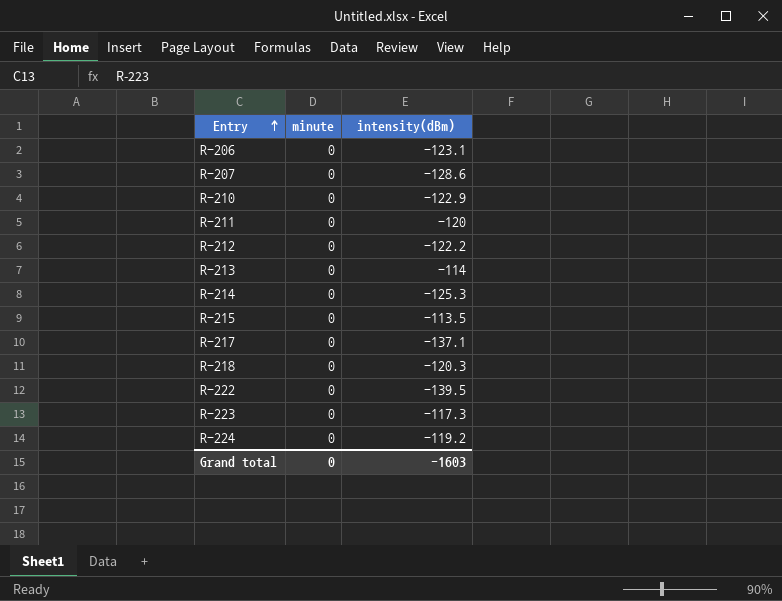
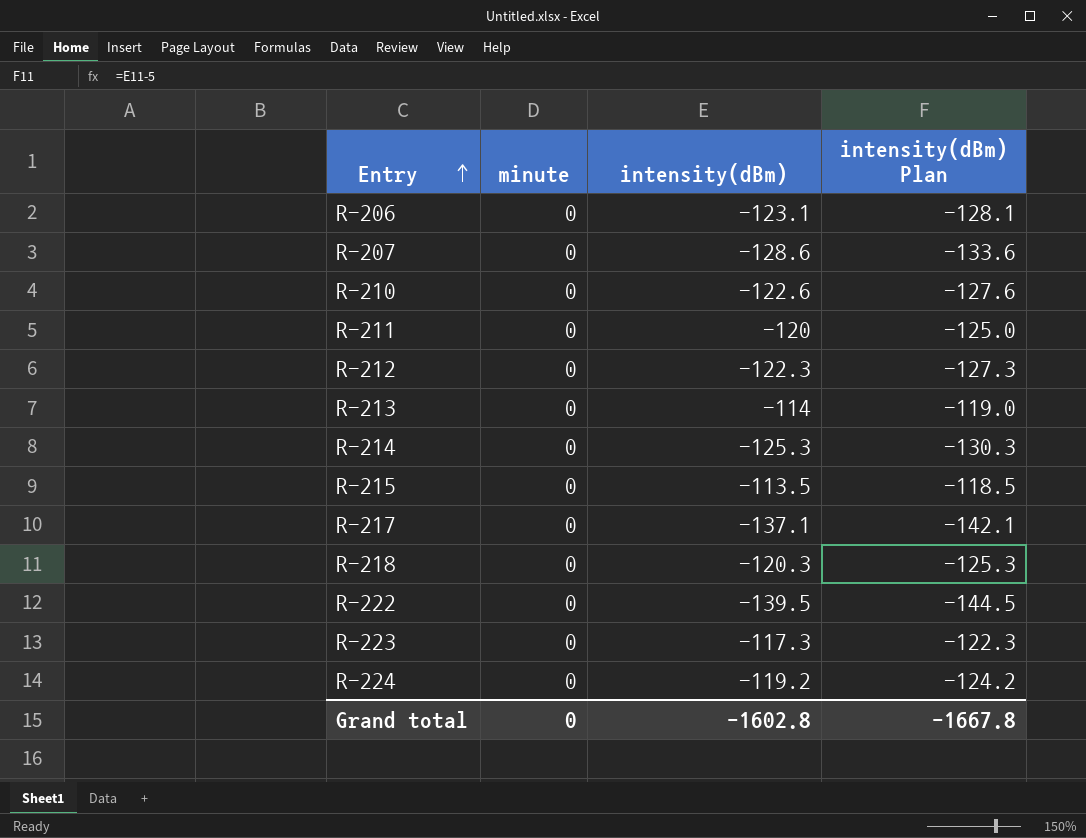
column intensity(dBm) Plan | formula: none -> [intensity(dBm)] - 5
R-210 | intensity(dBm): -122.9 -> -122.6
R-212 | intensity(dBm): -122.2 -> -122.3
Grand total | intensity(dBm): -1603 -> -1602.8

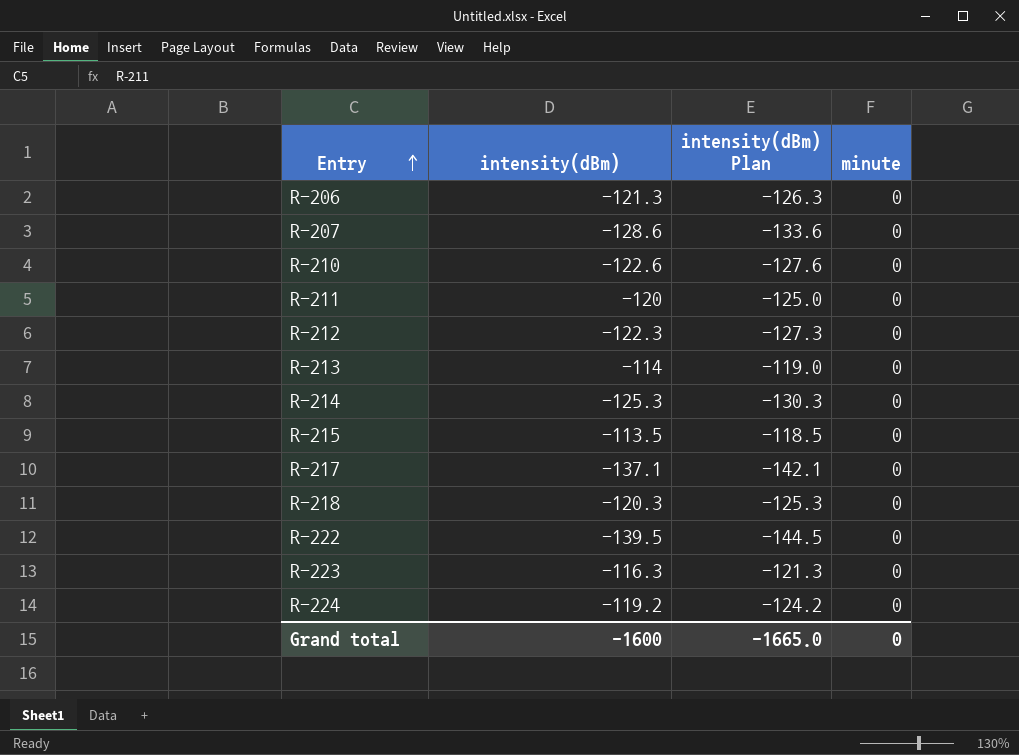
column minute | position: 2 -> 4
R-206 | intensity(dBm): -123.1 -> -121.3
R-206 | intensity(dBm) Plan: -128.1 -> -126.3
R-223 | intensity(dBm): -117.3 -> -116.3
R-223 | intensity(dBm) Plan: -122.3 -> -121.3
Grand total | intensity(dBm): -1602.8 -> -1600
Grand total | intensity(dBm) Plan: -1667.8 -> -1665.0

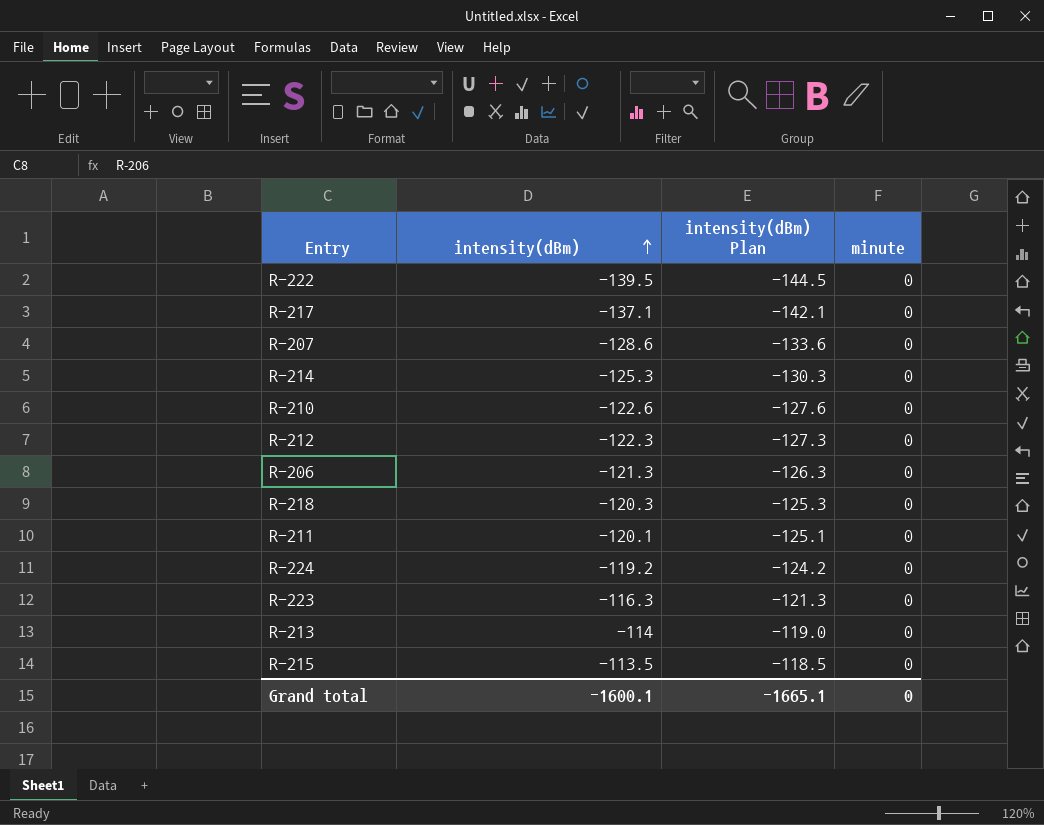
row order: Entry ascending -> intensity(dBm) ascending
R-211 | intensity(dBm): -120 -> -120.1
R-211 | intensity(dBm) Plan: -125.0 -> -125.1
Grand total | intensity(dBm): -1600 -> -1600.1
Grand total | intensity(dBm) Plan: -1665.0 -> -1665.1

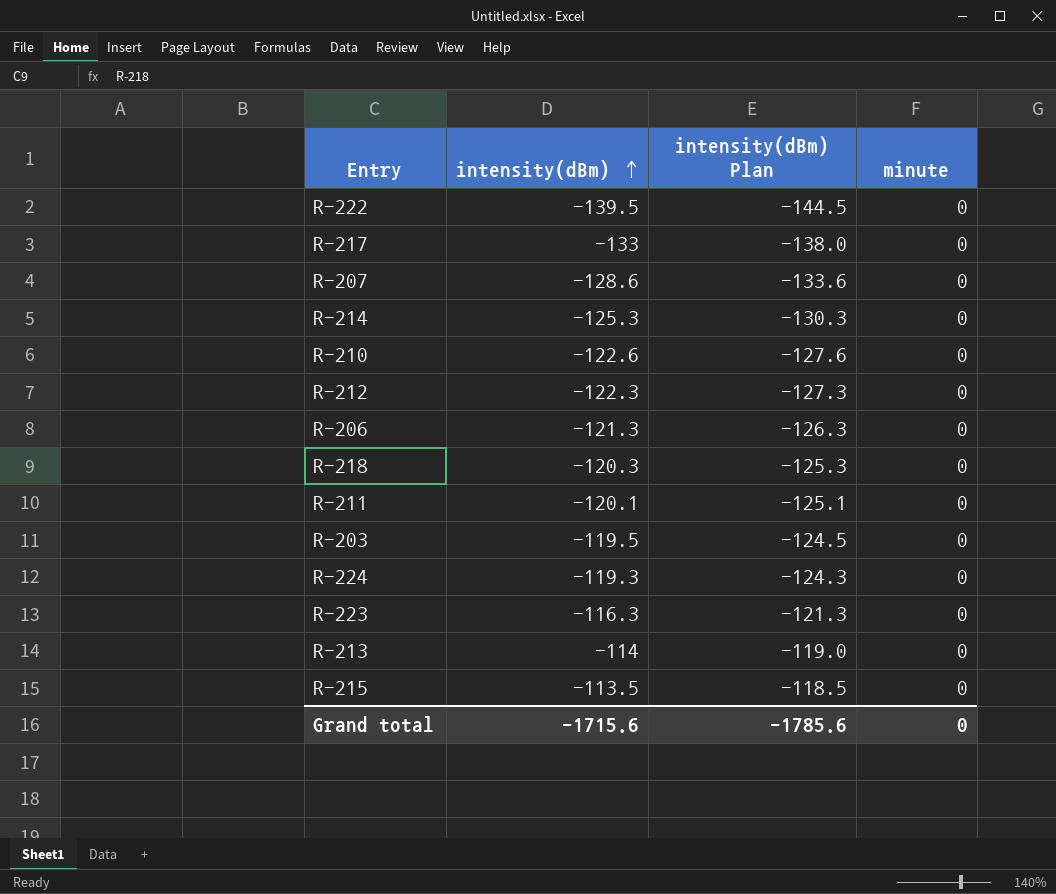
R-217 | intensity(dBm): -137.1 -> -133
R-217 | intensity(dBm) Plan: -142.1 -> -138.0
row R-203: none -> -119.5 | -124.5 | 0
R-224 | intensity(dBm): -119.2 -> -119.3
R-224 | intensity(dBm) Plan: -124.2 -> -124.3
Grand total | intensity(dBm): -1600.1 -> -1715.6
Grand total | intensity(dBm) Plan: -1665.1 -> -1785.6

